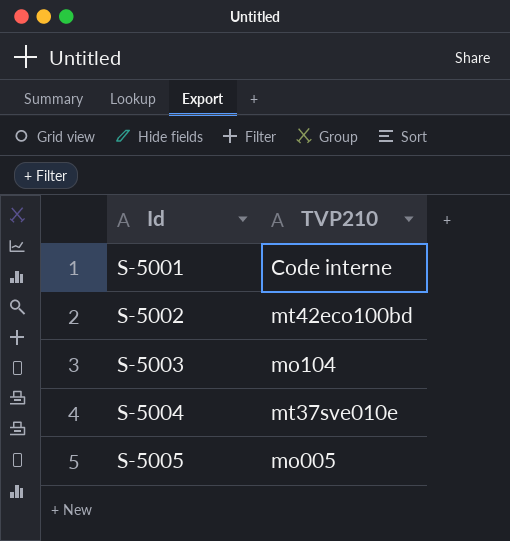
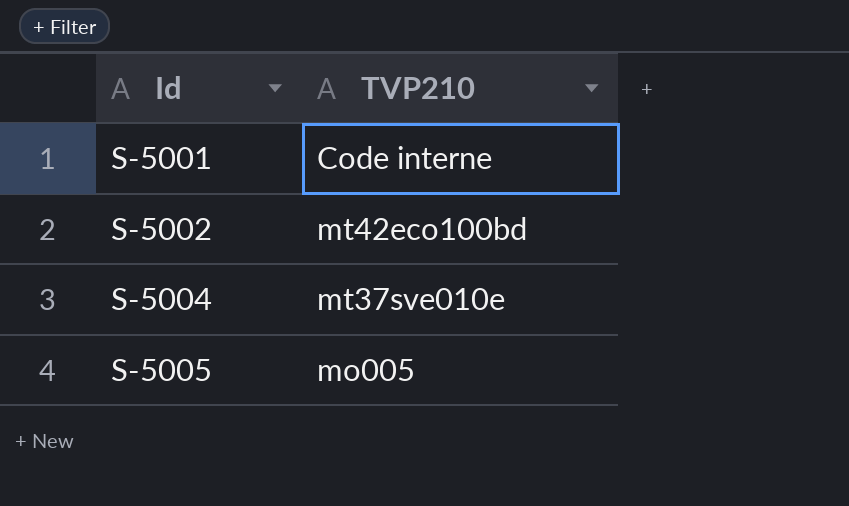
row S-5003: mo104 -> none

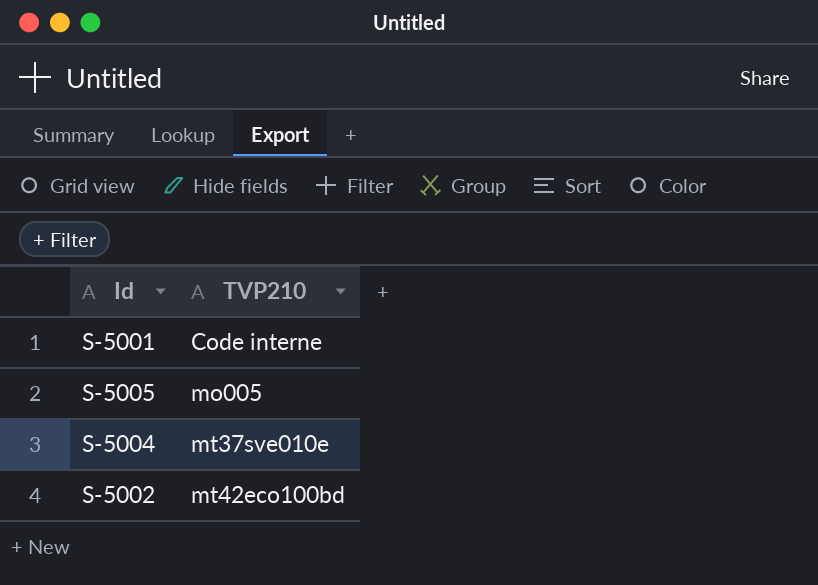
row order: Id ascending -> TVP210 ascending

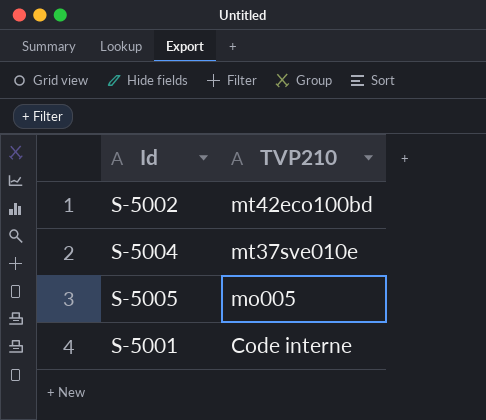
row order: TVP210 ascending -> TVP210 descending

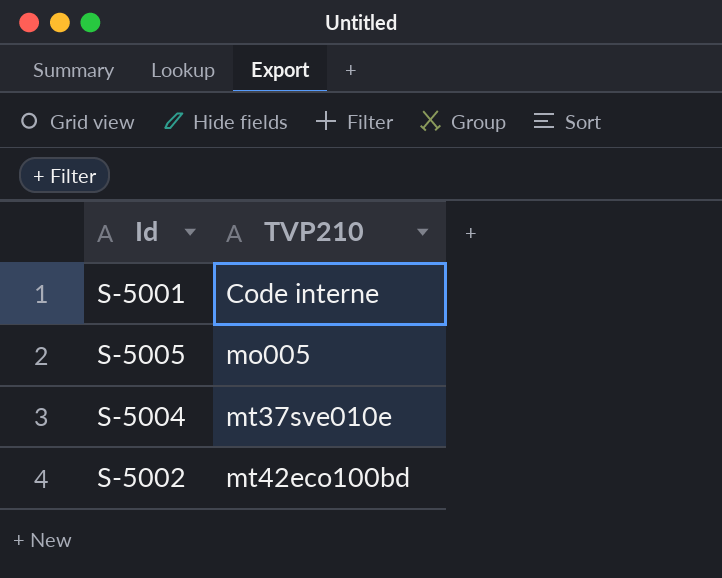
row order: TVP210 descending -> TVP210 ascending

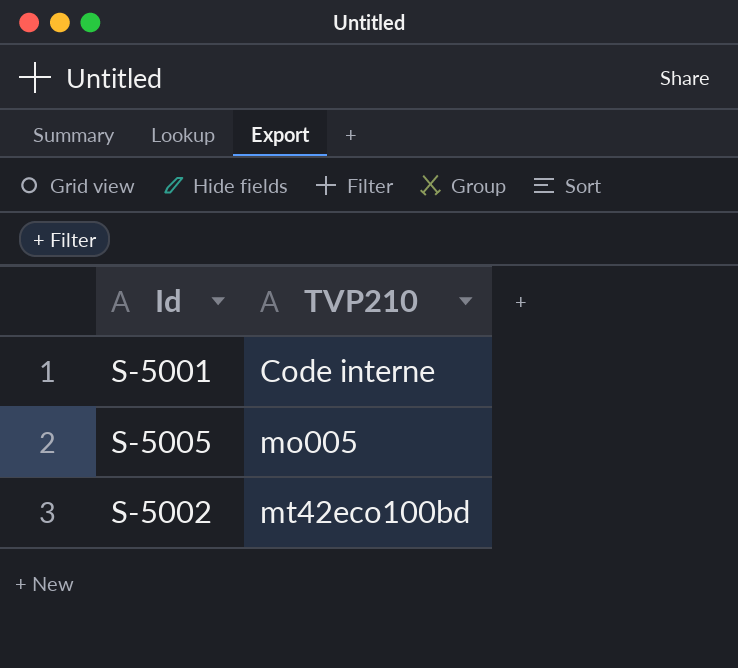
row S-5004: mt37sve010e -> none

